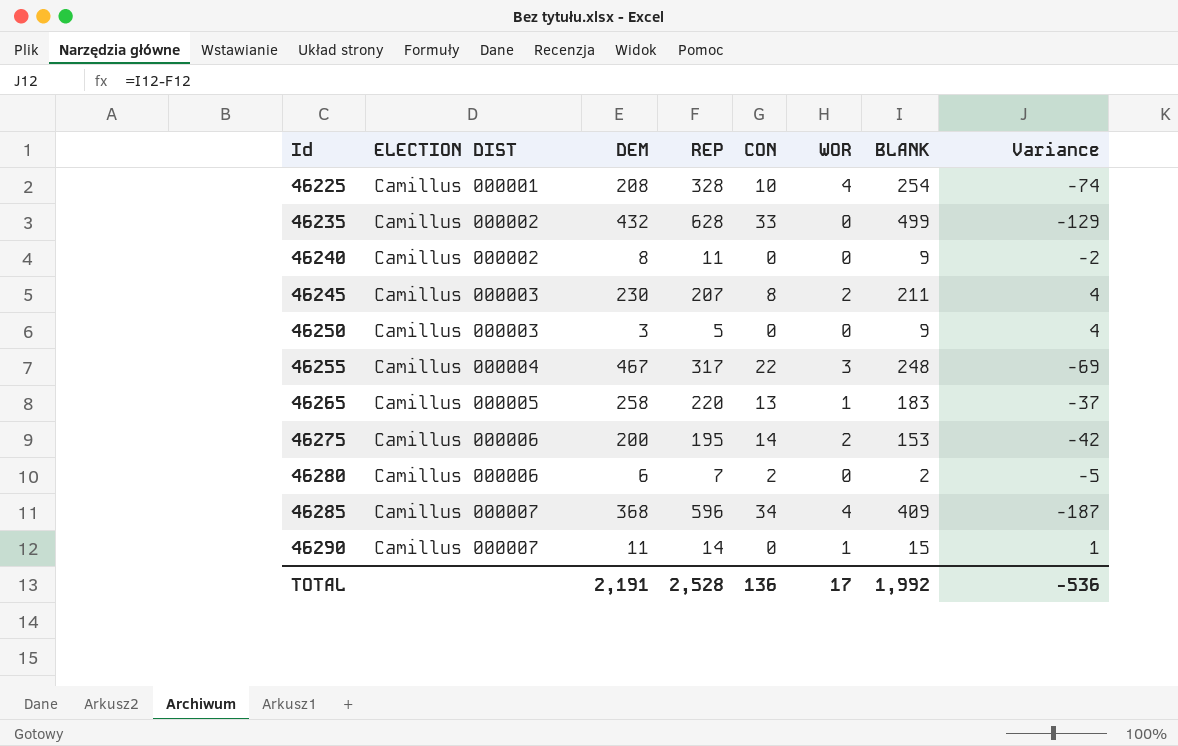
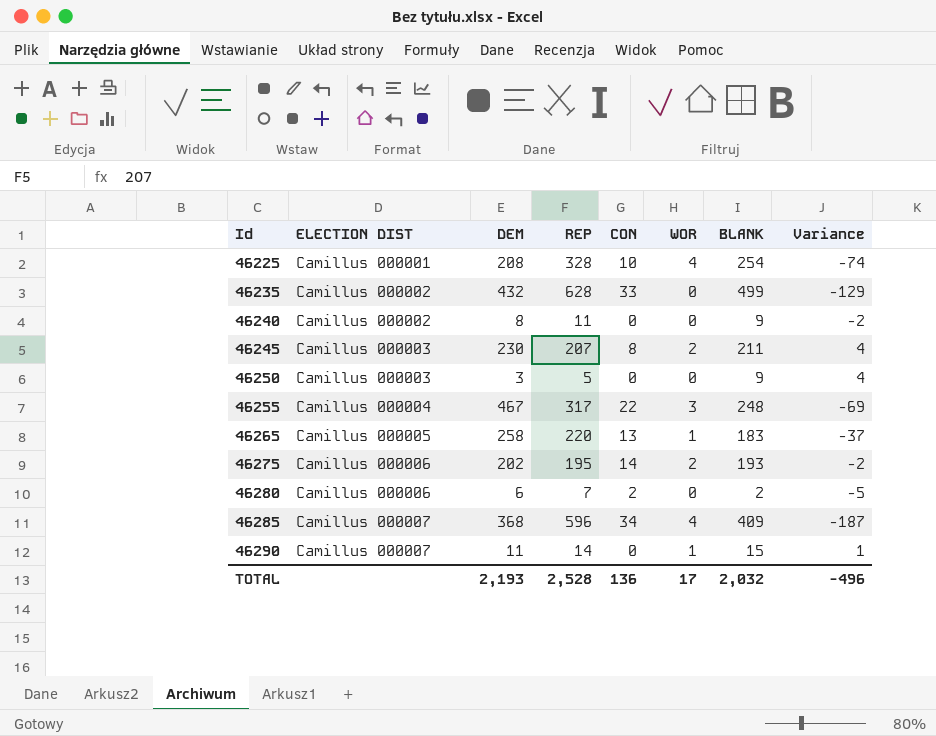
46275 | DEM: 200 -> 202
46275 | BLANK: 153 -> 193
46275 | Variance: -42 -> -2
TOTAL | DEM: 2,191 -> 2,193
TOTAL | BLANK: 1,992 -> 2,032
TOTAL | Variance: -536 -> -496

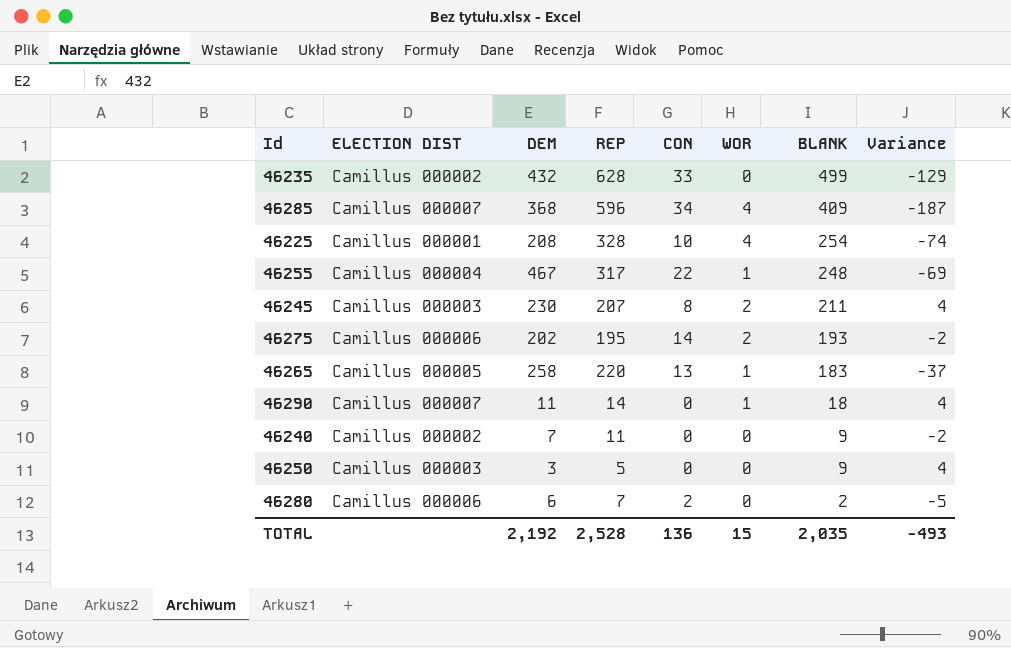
row order: Id ascending -> BLANK descending
46255 | WOR: 3 -> 1
46290 | BLANK: 15 -> 18
46290 | Variance: 1 -> 4
46240 | DEM: 8 -> 7
TOTAL | DEM: 2,193 -> 2,192
TOTAL | WOR: 17 -> 15
TOTAL | BLANK: 2,032 -> 2,035
TOTAL | Variance: -496 -> -493

